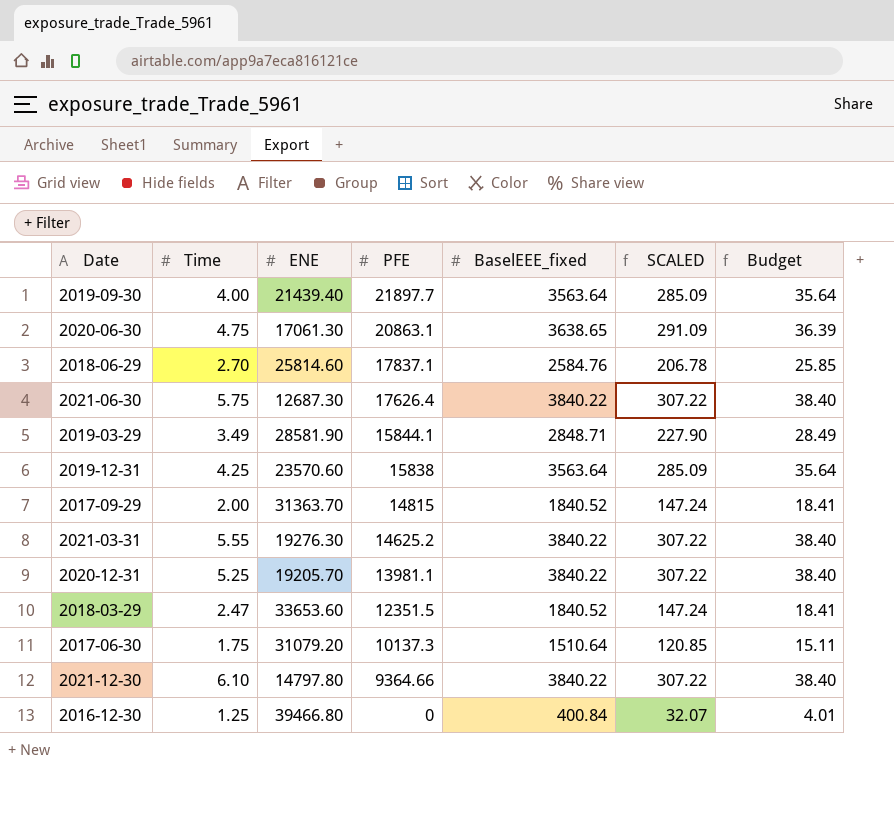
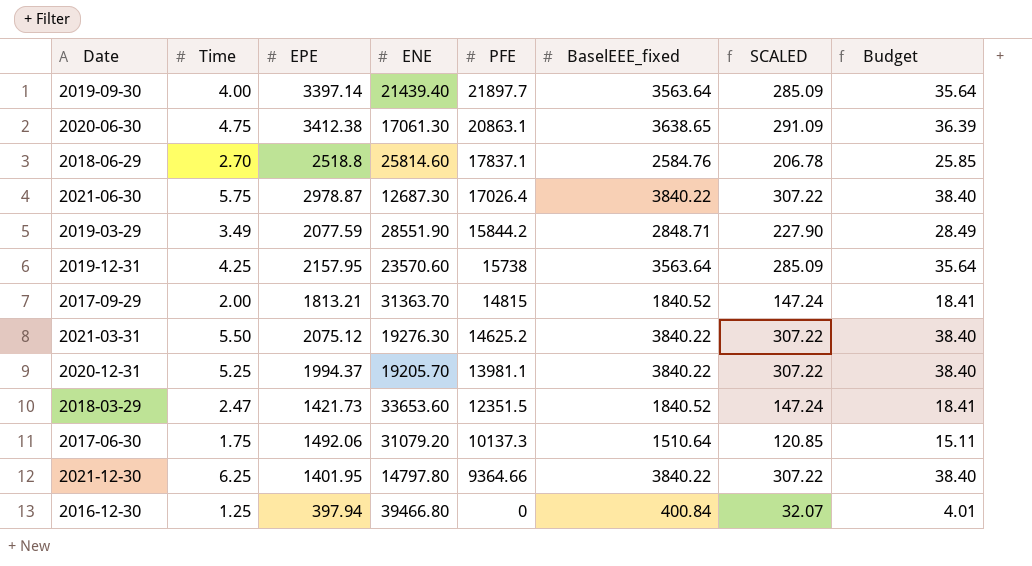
column EPE | position: none -> 3
2021-06-30 | PFE: 17626.4 -> 17026.4
2019-03-29 | ENE: 28581.90 -> 28551.90
2019-03-29 | PFE: 15844.1 -> 15844.2
2019-12-31 | PFE: 15838 -> 15738
2021-03-31 | Time: 5.55 -> 5.50
2021-12-30 | Time: 6.10 -> 6.25

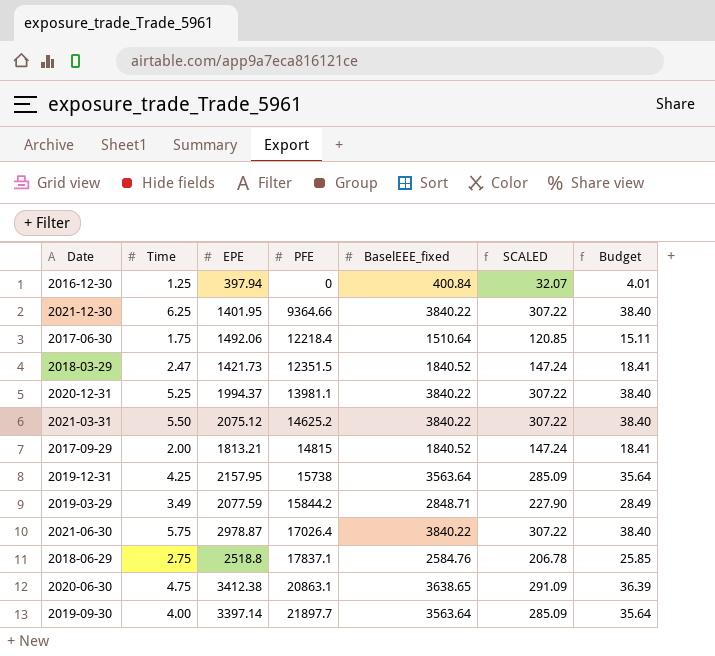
row order: PFE descending -> PFE ascending
column ENE | position: 4 -> none
2017-06-30 | PFE: 10137.3 -> 12218.4
2018-06-29 | Time: 2.70 -> 2.75

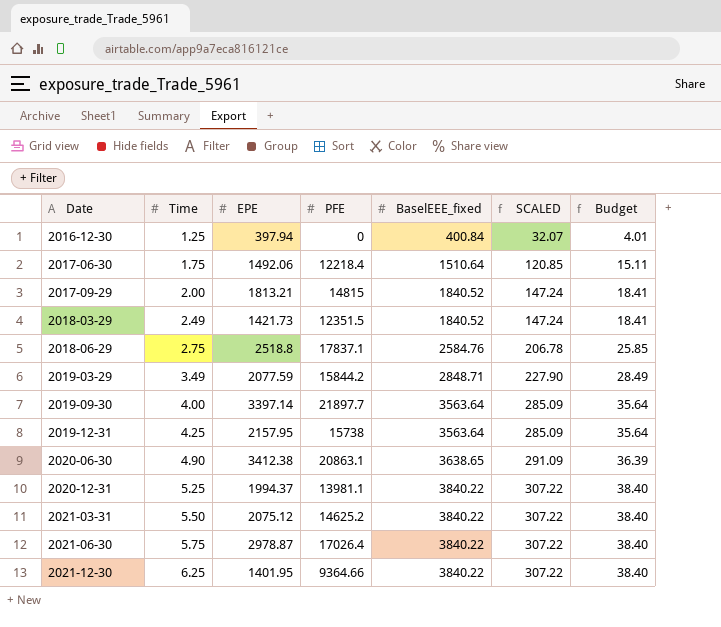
row order: PFE ascending -> Date ascending
2018-03-29 | Time: 2.47 -> 2.49
2020-06-30 | Time: 4.75 -> 4.90

